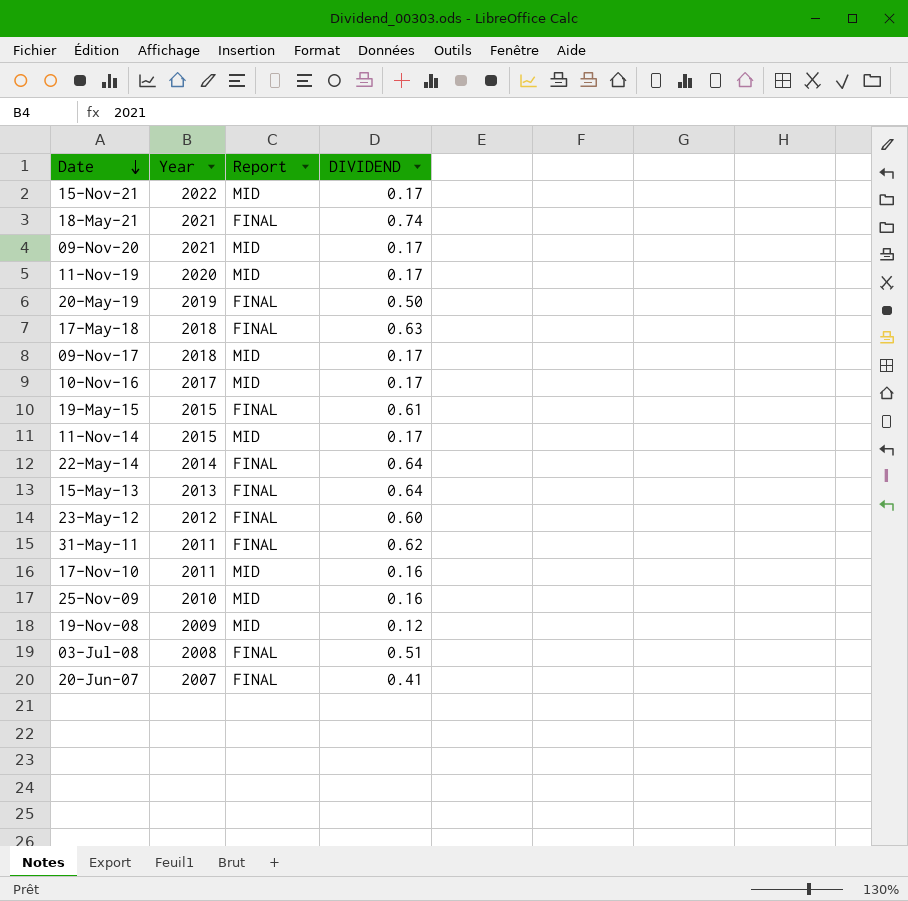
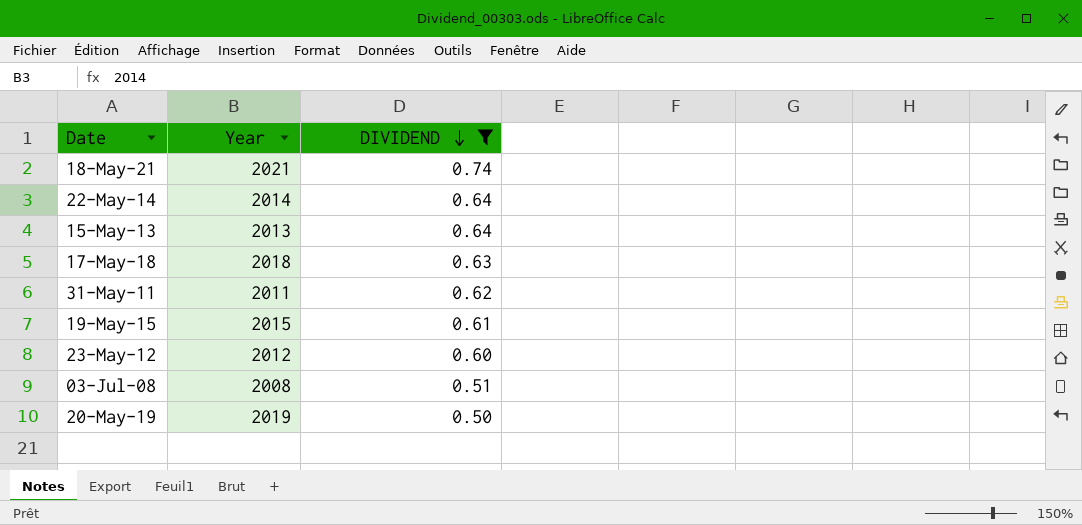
filter: none -> DIVIDEND >= 0.50
row order: Date descending -> DIVIDEND descending
column Report | position: 3 -> none

